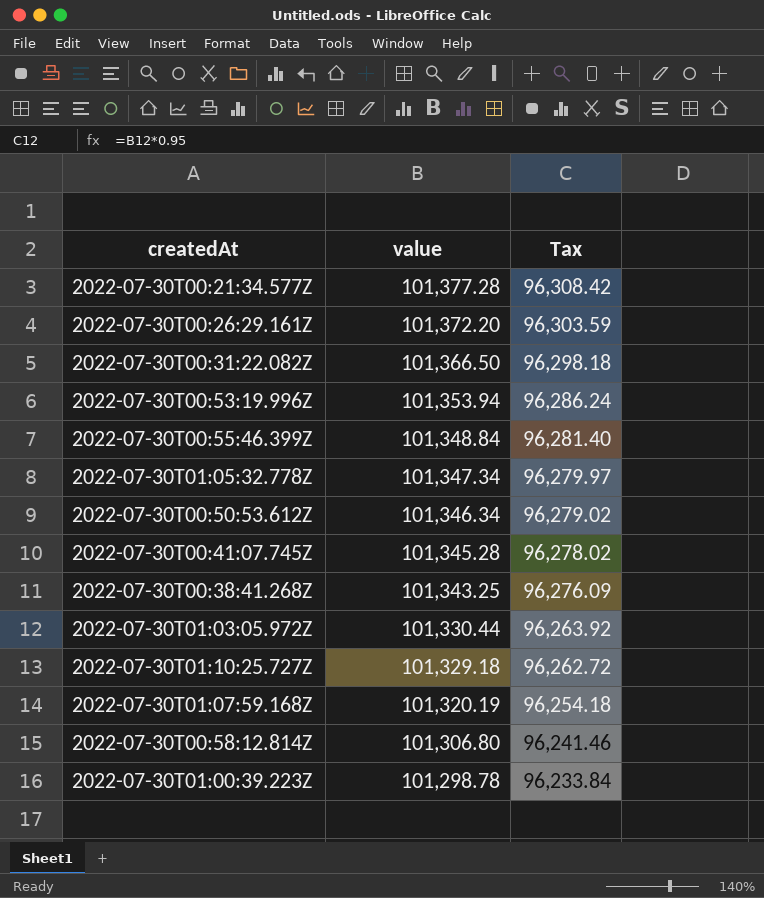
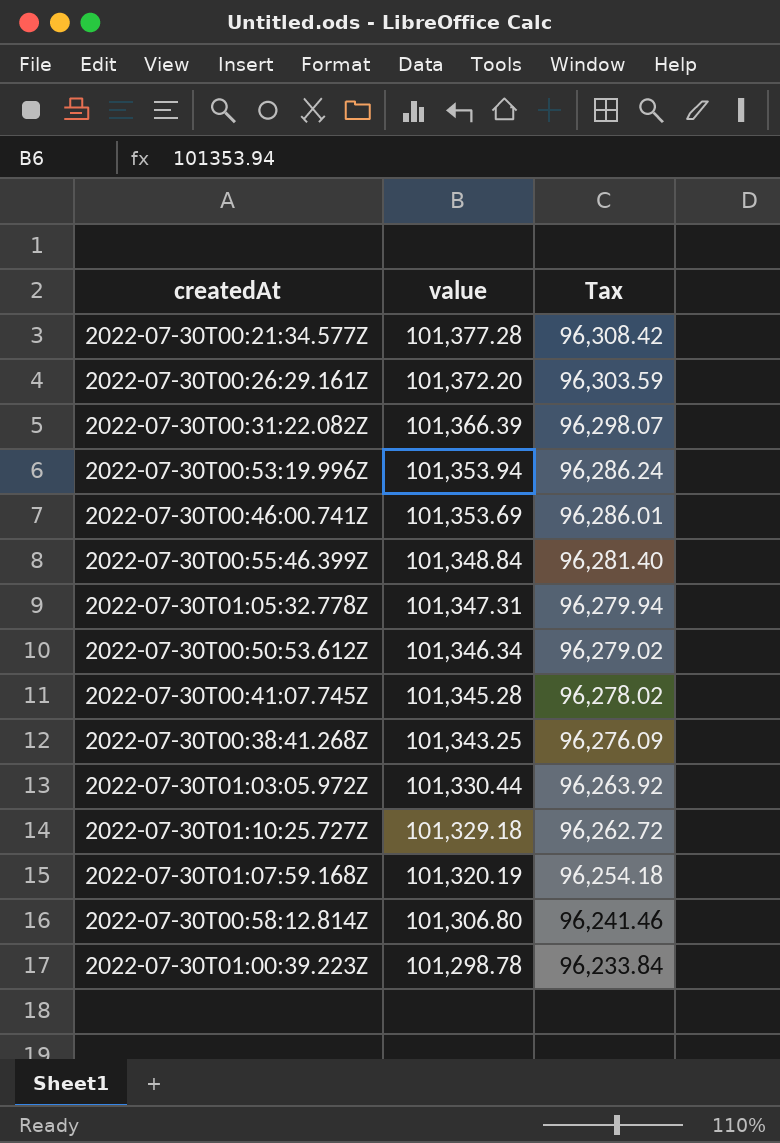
2022-07-30T00:31:22.082Z | value: 101,366.50 -> 101,366.39
2022-07-30T00:31:22.082Z | Tax: 96,298.18 -> 96,298.07
row 2022-07-30T00:46:00.741Z: none -> 101,353.69 | 96,286.01
2022-07-30T01:05:32.778Z | value: 101,347.34 -> 101,347.31
2022-07-30T01:05:32.778Z | Tax: 96,279.97 -> 96,279.94

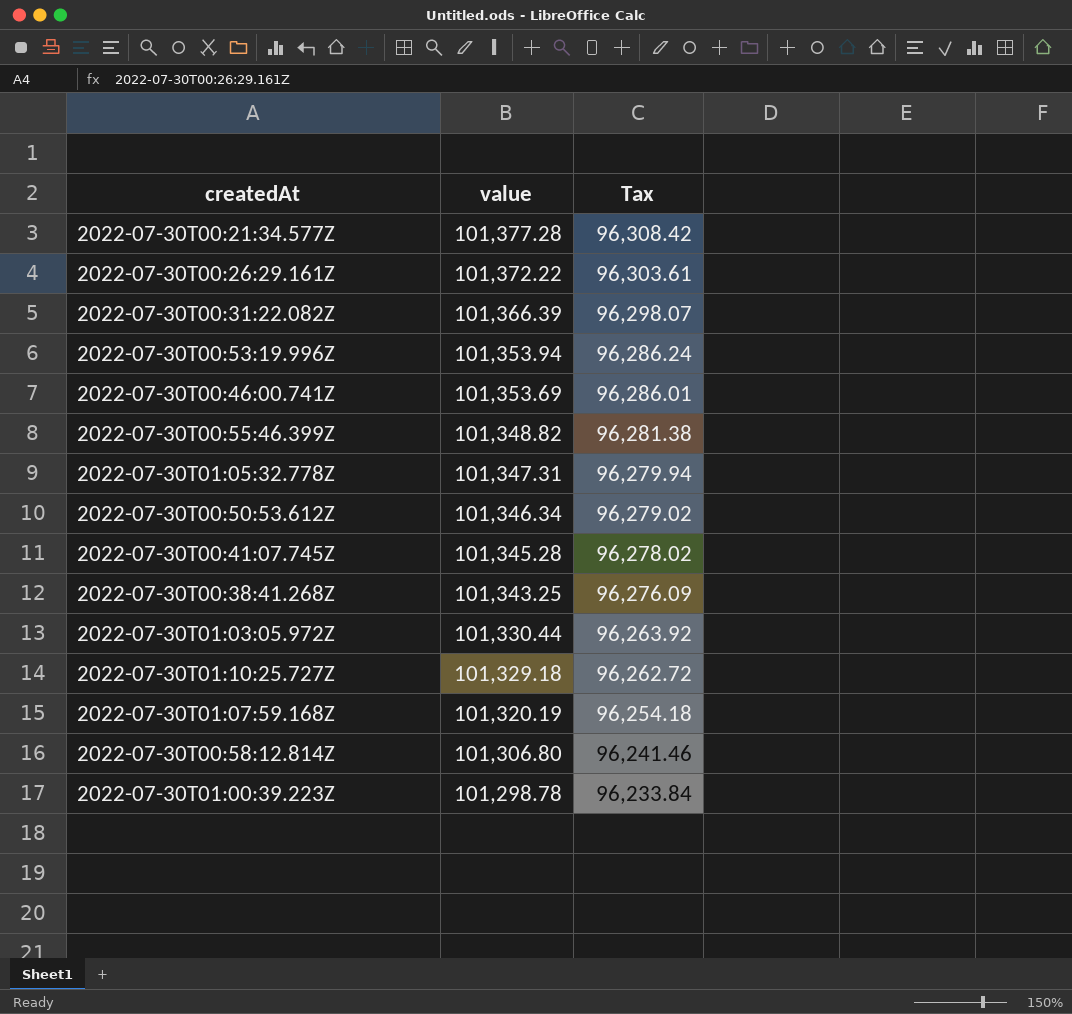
2022-07-30T00:26:29.161Z | value: 101,372.20 -> 101,372.22
2022-07-30T00:26:29.161Z | Tax: 96,303.59 -> 96,303.61
2022-07-30T00:55:46.399Z | value: 101,348.84 -> 101,348.82
2022-07-30T00:55:46.399Z | Tax: 96,281.40 -> 96,281.38

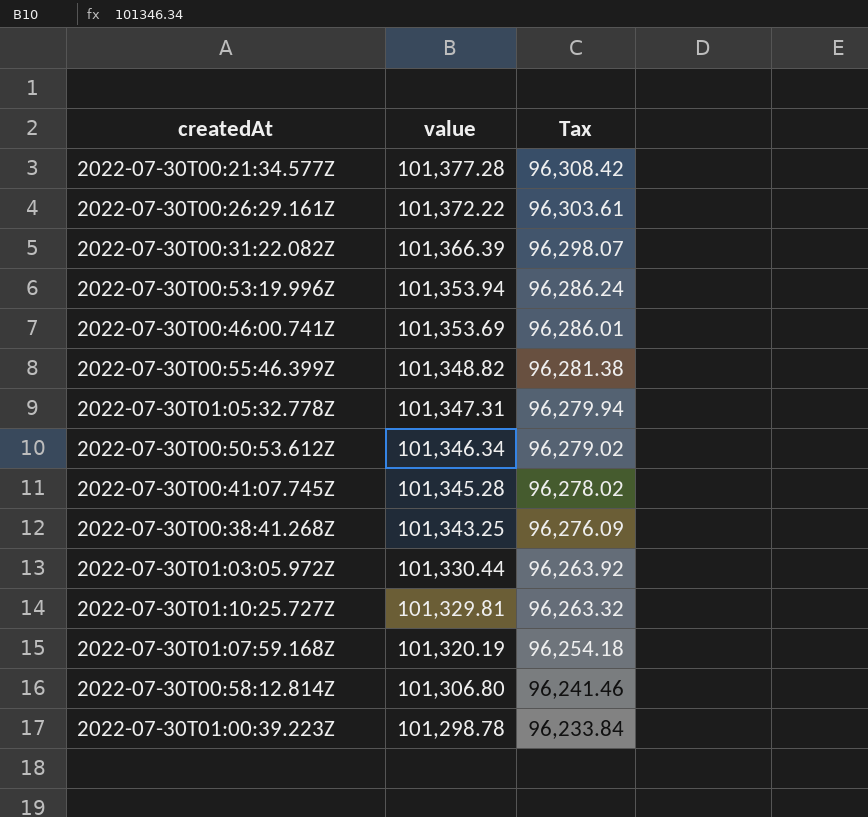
2022-07-30T01:10:25.727Z | value: 101,329.18 -> 101,329.81
2022-07-30T01:10:25.727Z | Tax: 96,262.72 -> 96,263.32

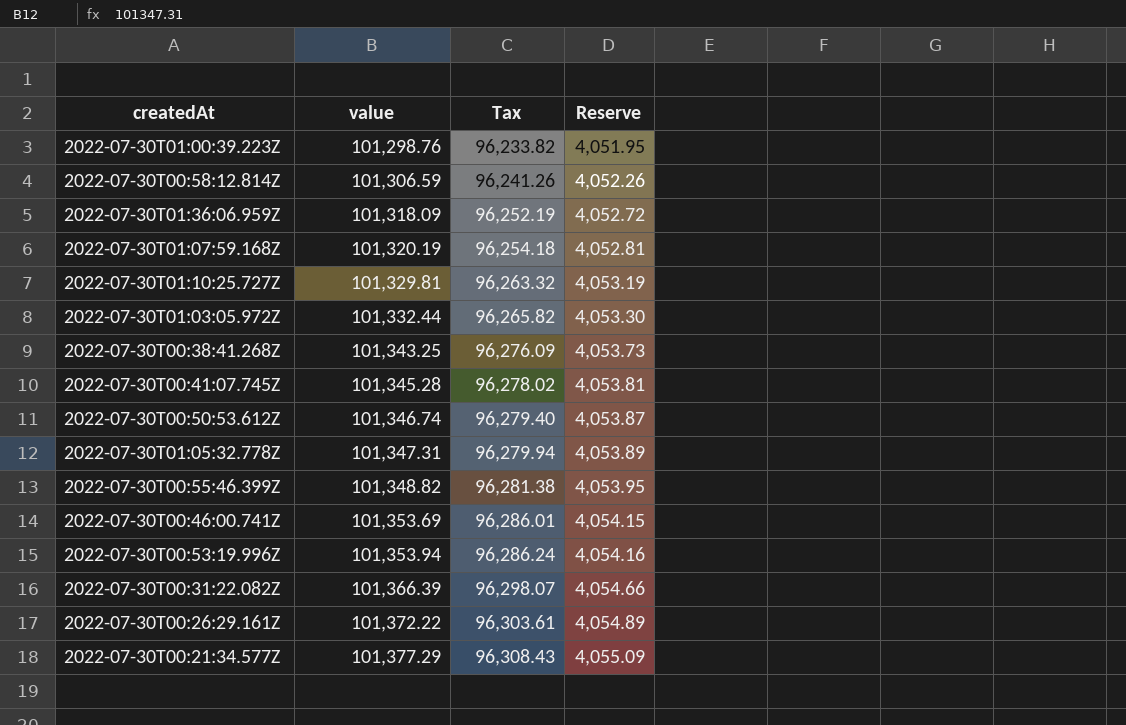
row order: value descending -> value ascending
column Reserve | formula: none -> [value] * 0.04
2022-07-30T01:00:39.223Z | value: 101,298.78 -> 101,298.76
2022-07-30T01:00:39.223Z | Tax: 96,233.84 -> 96,233.82
2022-07-30T00:58:12.814Z | value: 101,306.80 -> 101,306.59
2022-07-30T00:58:12.814Z | Tax: 96,241.46 -> 96,241.26
row 2022-07-30T01:36:06.959Z: none -> 101,318.09 | 96,252.19 | 4,052.72
2022-07-30T01:03:05.972Z | value: 101,330.44 -> 101,332.44
2022-07-30T01:03:05.972Z | Tax: 96,263.92 -> 96,265.82
2022-07-30T00:50:53.612Z | value: 101,346.34 -> 101,346.74
2022-07-30T00:50:53.612Z | Tax: 96,279.02 -> 96,279.40
2022-07-30T00:21:34.577Z | value: 101,377.28 -> 101,377.29
2022-07-30T00:21:34.577Z | Tax: 96,308.42 -> 96,308.43

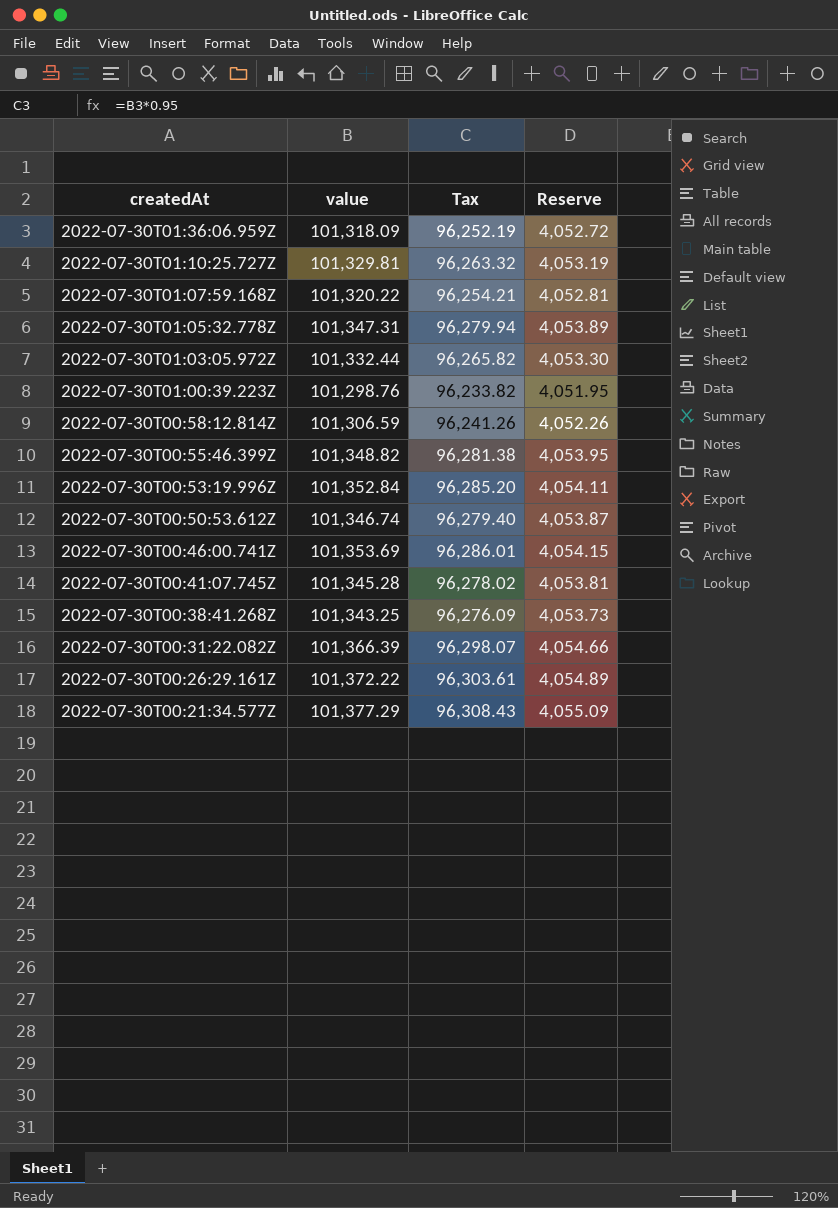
row order: value ascending -> createdAt descending
2022-07-30T01:07:59.168Z | value: 101,320.19 -> 101,320.22
2022-07-30T01:07:59.168Z | Tax: 96,254.18 -> 96,254.21
2022-07-30T00:53:19.996Z | value: 101,353.94 -> 101,352.84
2022-07-30T00:53:19.996Z | Tax: 96,286.24 -> 96,285.20
2022-07-30T00:53:19.996Z | Reserve: 4,054.16 -> 4,054.11

